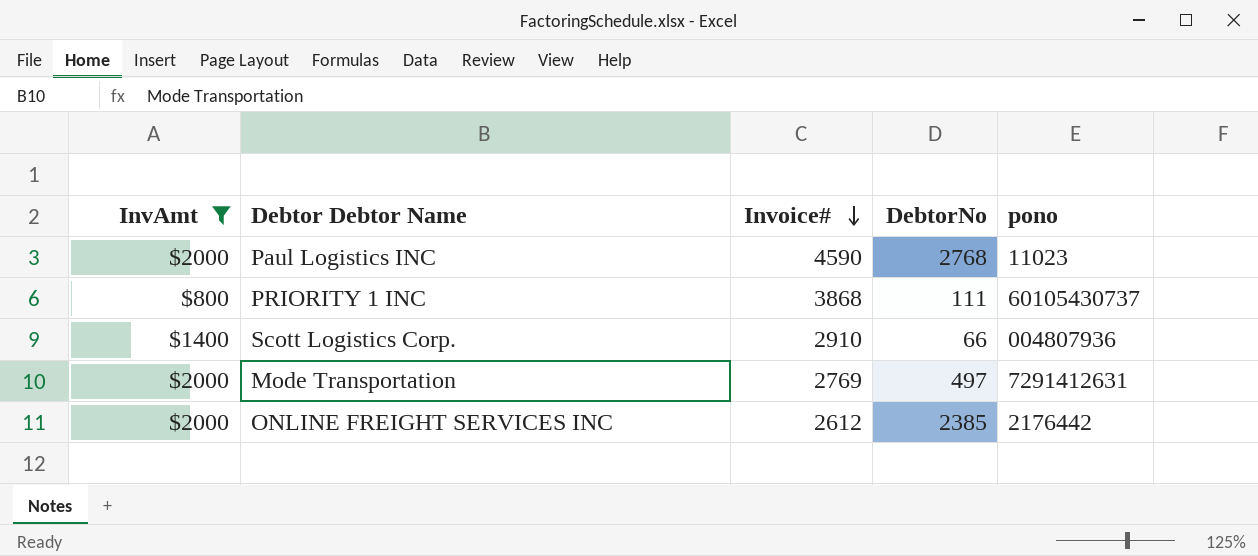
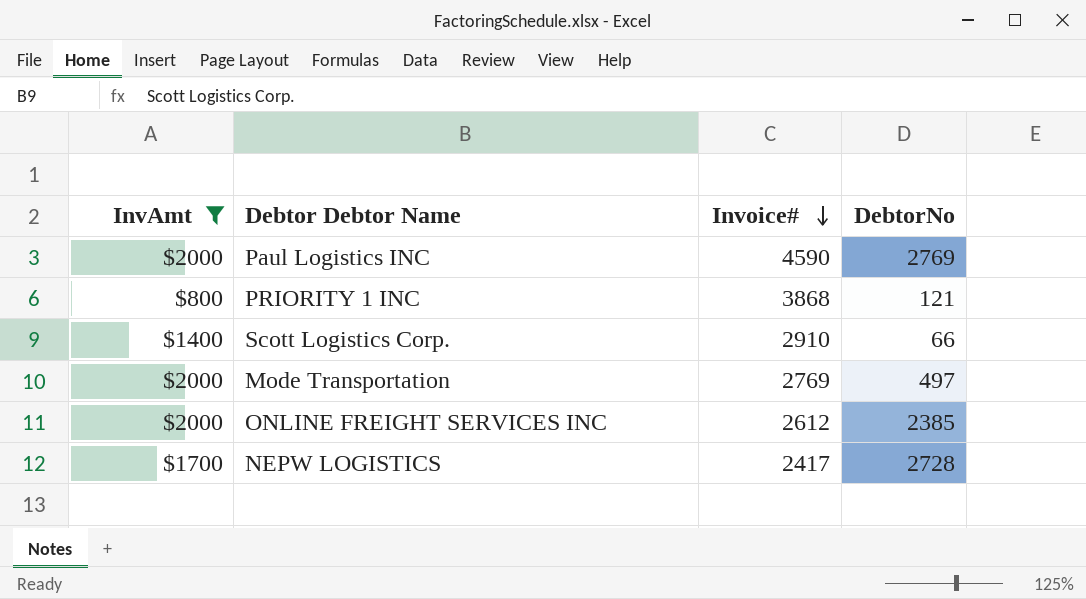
column pono | position: 5 -> none
Paul Logistics INC | DebtorNo: 2768 -> 2769
PRIORITY 1 INC | DebtorNo: 111 -> 121
row NEPW LOGISTICS: none -> $1700 | 2417 | 2728

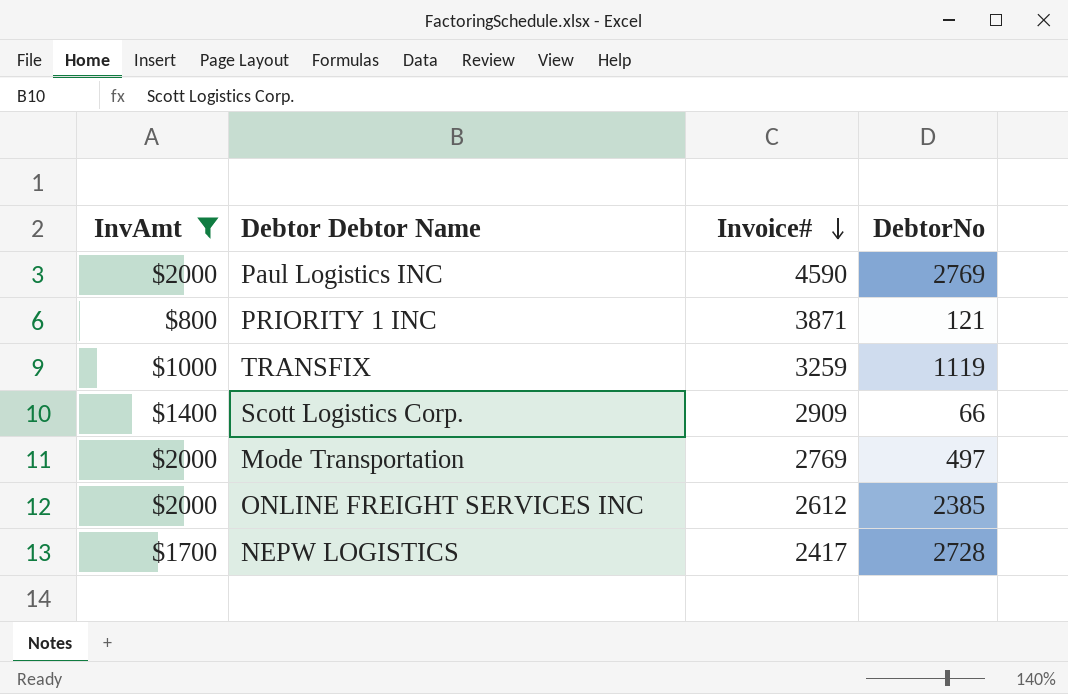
PRIORITY 1 INC | Invoice#: 3868 -> 3871
row TRANSFIX: none -> $1000 | 3259 | 1119
Scott Logistics Corp. | Invoice#: 2910 -> 2909

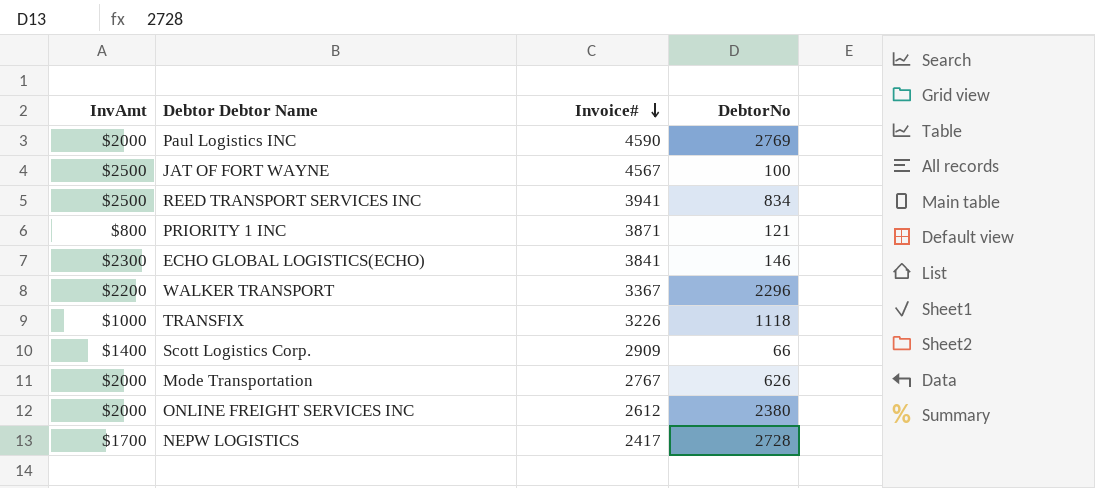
filter: InvAmt <= $2000 -> none
TRANSFIX | Invoice#: 3259 -> 3226
TRANSFIX | DebtorNo: 1119 -> 1118
Mode Transportation | Invoice#: 2769 -> 2767
Mode Transportation | DebtorNo: 497 -> 626
ONLINE FREIGHT SERVICES INC | DebtorNo: 2385 -> 2380

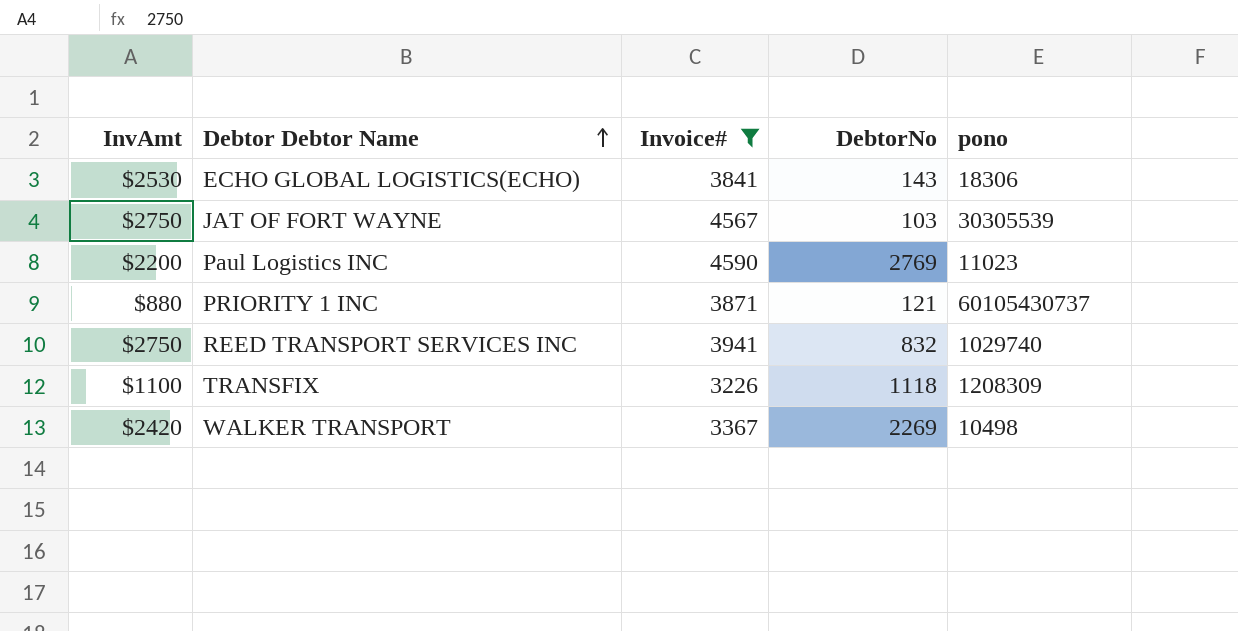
filter: none -> Invoice# >= 3226
row order: Invoice# descending -> Debtor Debtor Name ascending
column pono | position: none -> 5
ECHO GLOBAL LOGISTICS(ECHO) | InvAmt: $2300 -> $2530
ECHO GLOBAL LOGISTICS(ECHO) | DebtorNo: 146 -> 143
JAT OF FORT WAYNE | InvAmt: $2500 -> $2750
JAT OF FORT WAYNE | DebtorNo: 100 -> 103
Paul Logistics INC | InvAmt: $2000 -> $2200
PRIORITY 1 INC | InvAmt: $800 -> $880
REED TRANSPORT SERVICES INC | InvAmt: $2500 -> $2750
REED TRANSPORT SERVICES INC | DebtorNo: 834 -> 832
TRANSFIX | InvAmt: $1000 -> $1100
WALKER TRANSPORT | InvAmt: $2200 -> $2420
WALKER TRANSPORT | DebtorNo: 2296 -> 2269

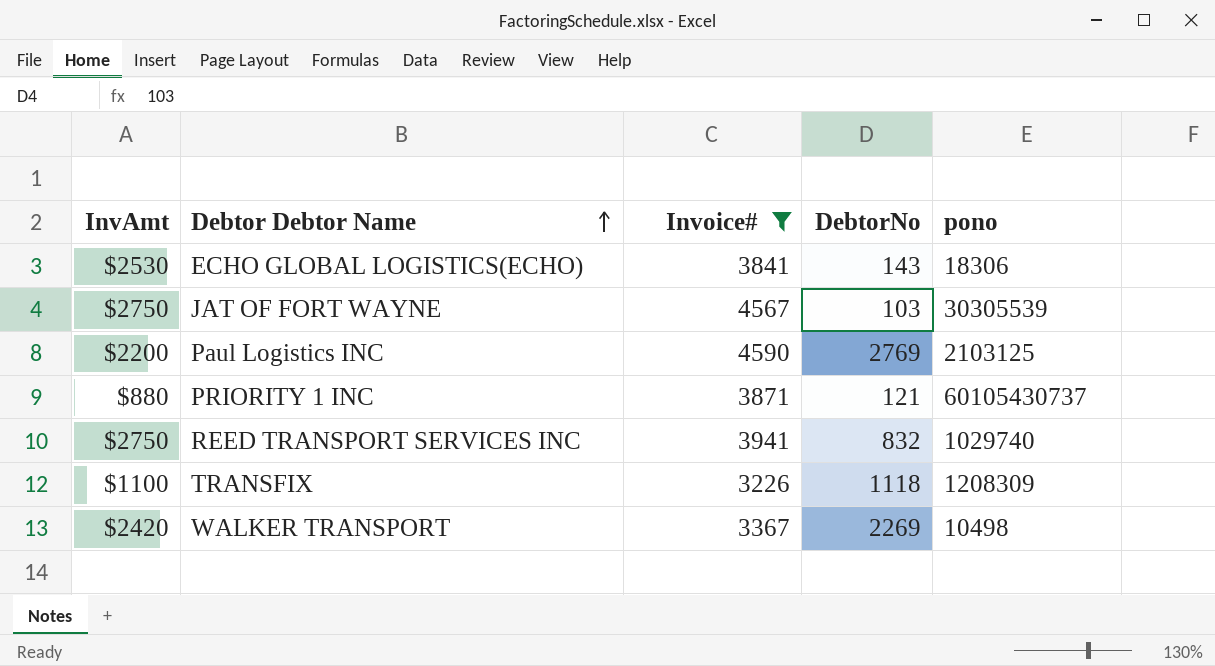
Paul Logistics INC | pono: 11023 -> 2103125

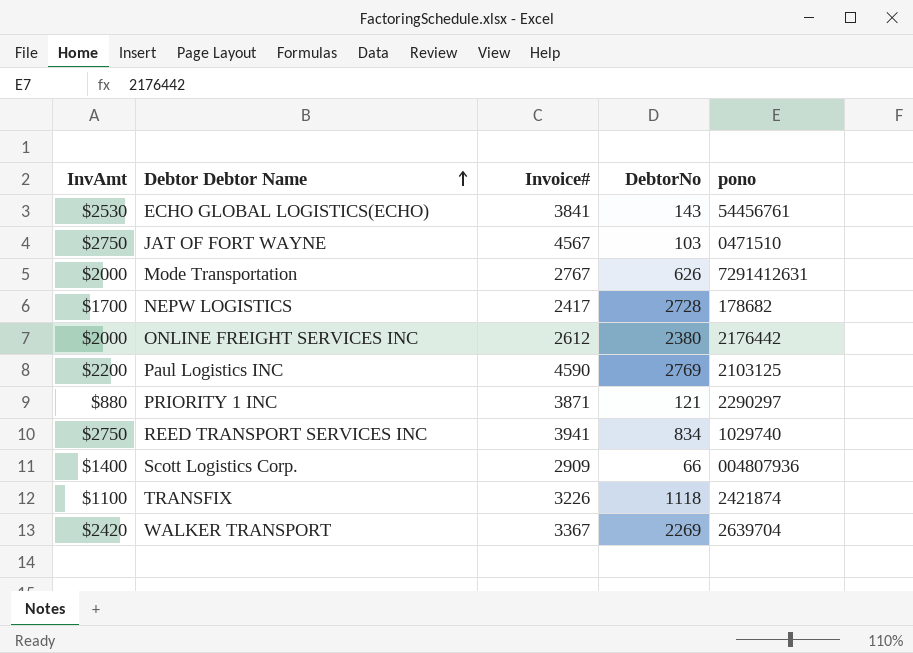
filter: Invoice# >= 3226 -> none
ECHO GLOBAL LOGISTICS(ECHO) | pono: 18306 -> 54456761
JAT OF FORT WAYNE | pono: 30305539 -> 0471510
PRIORITY 1 INC | pono: 60105430737 -> 2290297
REED TRANSPORT SERVICES INC | DebtorNo: 832 -> 834
TRANSFIX | pono: 1208309 -> 2421874
WALKER TRANSPORT | pono: 10498 -> 2639704

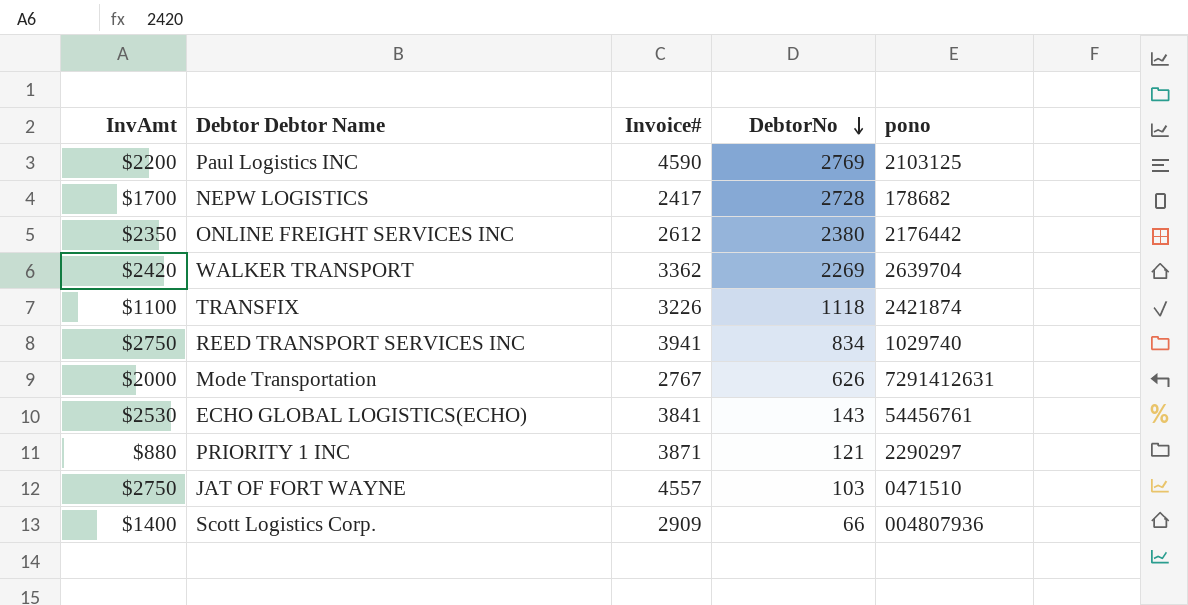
row order: Debtor Debtor Name ascending -> DebtorNo descending
ONLINE FREIGHT SERVICES INC | InvAmt: $2000 -> $2350
WALKER TRANSPORT | Invoice#: 3367 -> 3362
JAT OF FORT WAYNE | Invoice#: 4567 -> 4557

